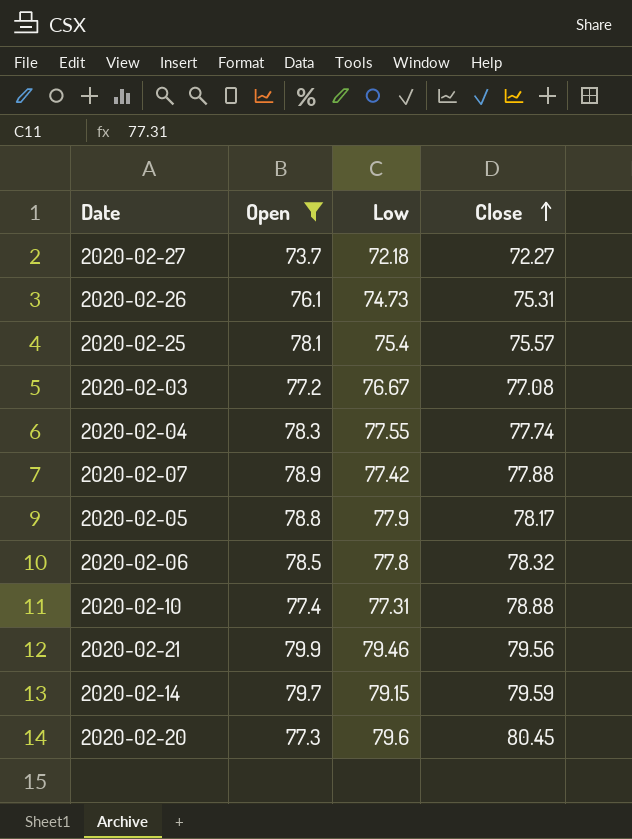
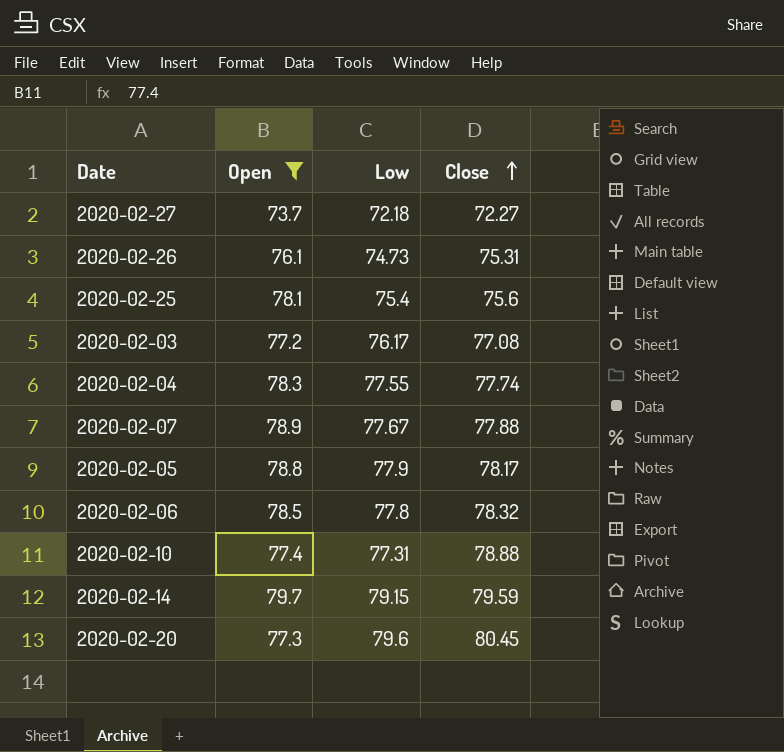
row 2020-02-21: 79.9 | 79.46 | 79.56 -> none
2020-02-25 | Close: 75.57 -> 75.6
2020-02-03 | Low: 76.67 -> 76.17
2020-02-07 | Low: 77.42 -> 77.67

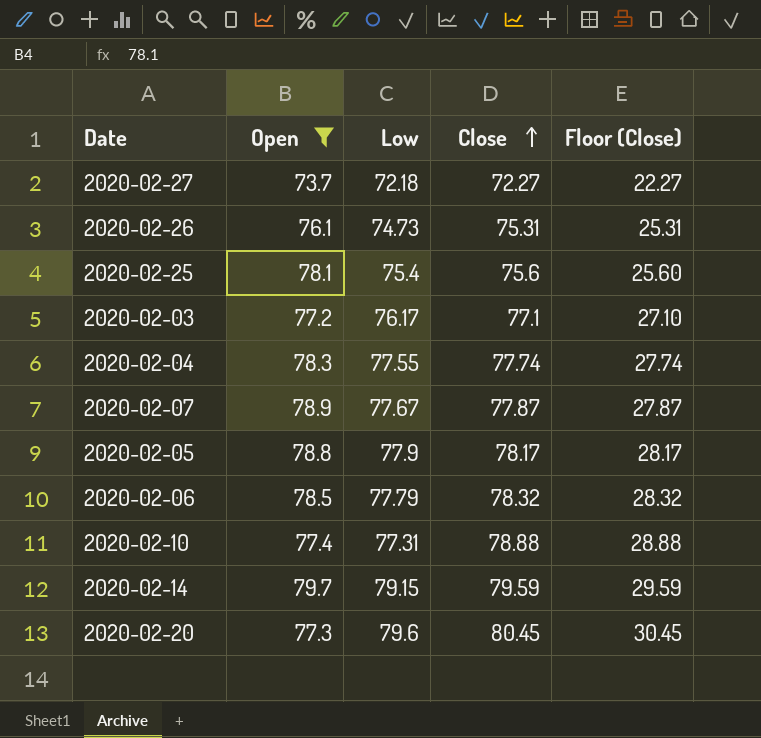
column Floor (Close) | formula: none -> [Close] - 50
2020-02-03 | Close: 77.08 -> 77.1
2020-02-07 | Close: 77.88 -> 77.87
2020-02-06 | Low: 77.8 -> 77.79

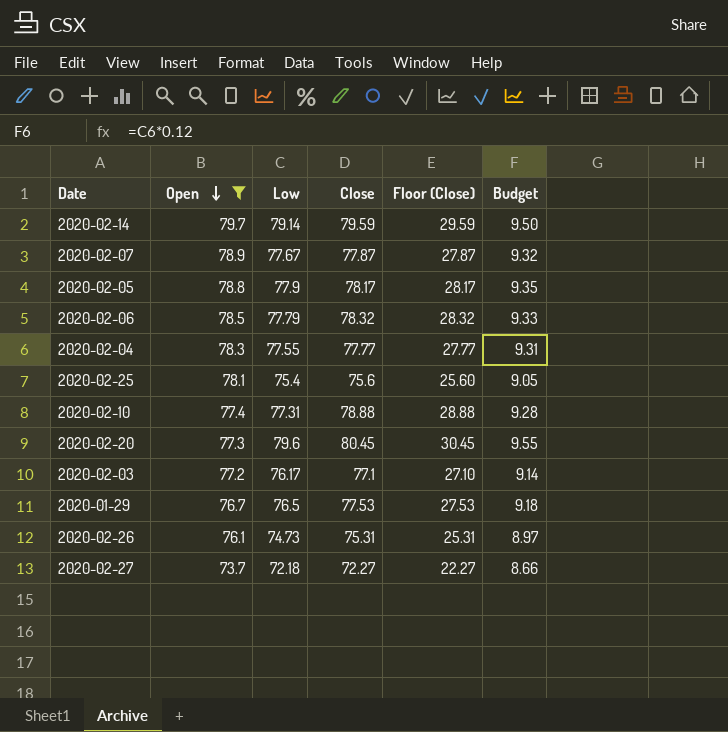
row order: Close ascending -> Open descending
column Budget | formula: none -> [Low] * 0.12
2020-02-14 | Low: 79.15 -> 79.14
2020-02-04 | Close: 77.74 -> 77.77
2020-02-04 | Floor (Close): 27.74 -> 27.77
row 2020-01-29: none -> 76.7 | 76.5 | 77.53 | 27.53 | 9.18

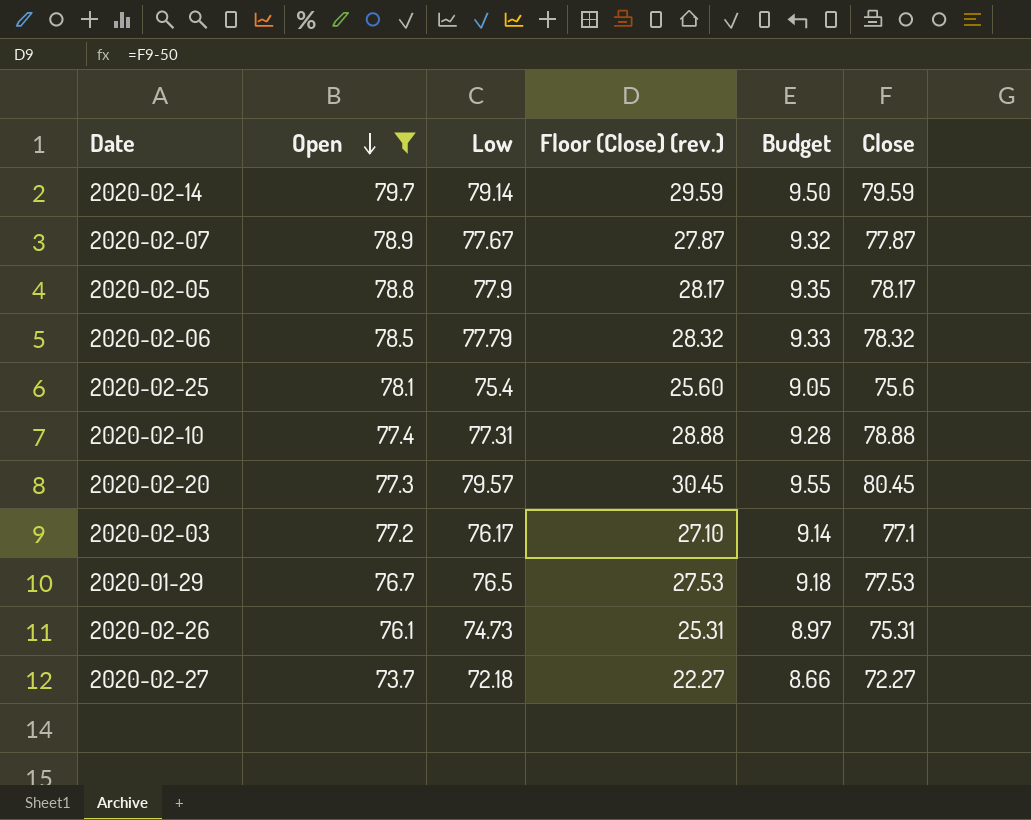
column name: Floor (Close) -> Floor (Close) (rev.)
column Close | position: 4 -> 6
row 2020-02-04: 78.3 | 77.55 | 77.77 | 27.77 | 9.31 -> none
2020-02-20 | Low: 79.6 -> 79.57

